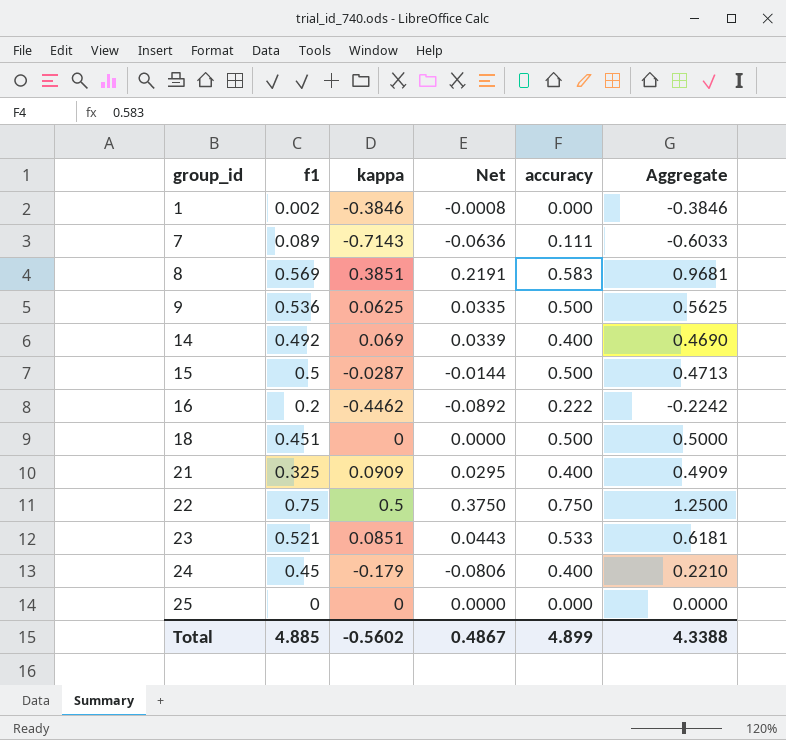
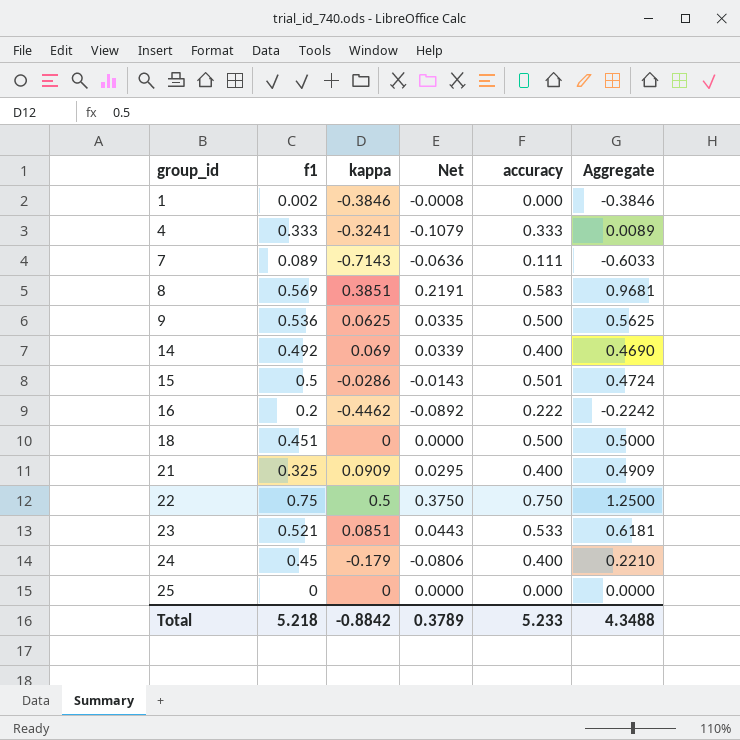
row 4: none -> 0.333 | -0.3241 | -0.1079 | 0.333 | 0.0089
15 | kappa: -0.0287 -> -0.0286
15 | Net: -0.0144 -> -0.0143
15 | accuracy: 0.500 -> 0.501
15 | Aggregate: 0.4713 -> 0.4724
Total | f1: 4.885 -> 5.218
Total | kappa: -0.5602 -> -0.8842
Total | Net: 0.4867 -> 0.3789
Total | accuracy: 4.899 -> 5.233
Total | Aggregate: 4.3388 -> 4.3488

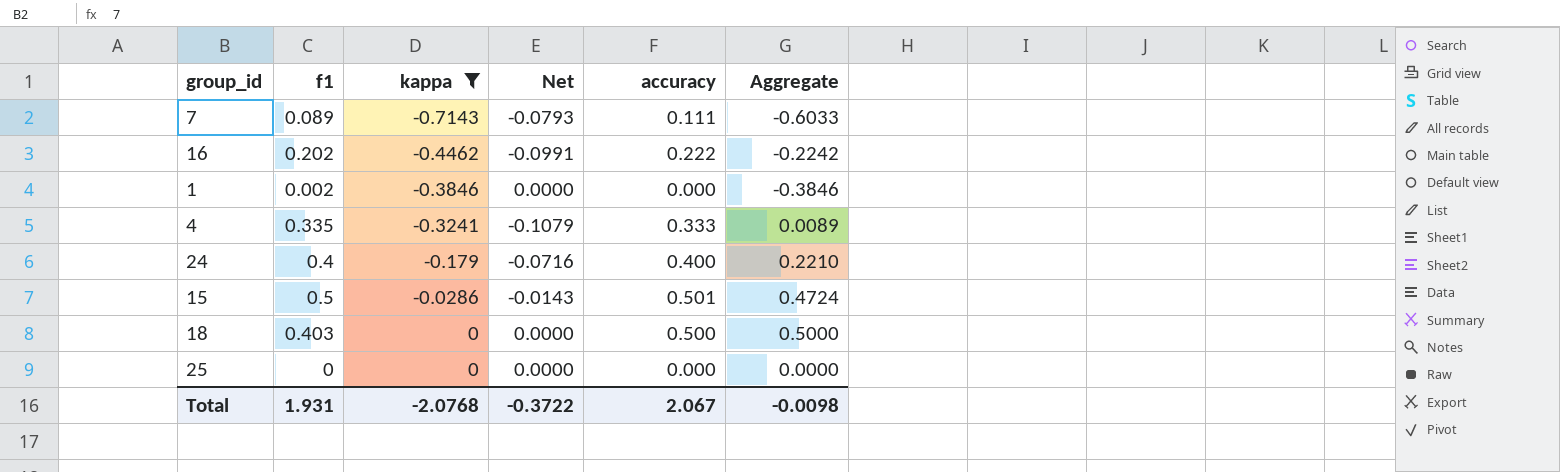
filter: none -> kappa <= 0
row order: group_id ascending -> kappa ascending
column Net | formula: [f1] * [kappa] -> [kappa] * [accuracy]
16 | f1: 0.2 -> 0.202
4 | f1: 0.333 -> 0.335
24 | f1: 0.45 -> 0.4
18 | f1: 0.451 -> 0.403
Total | f1: 5.218 -> 1.931
Total | kappa: -0.8842 -> -2.0768
Total | Net: 0.3789 -> -0.3722
Total | accuracy: 5.233 -> 2.067
Total | Aggregate: 4.3488 -> -0.0098

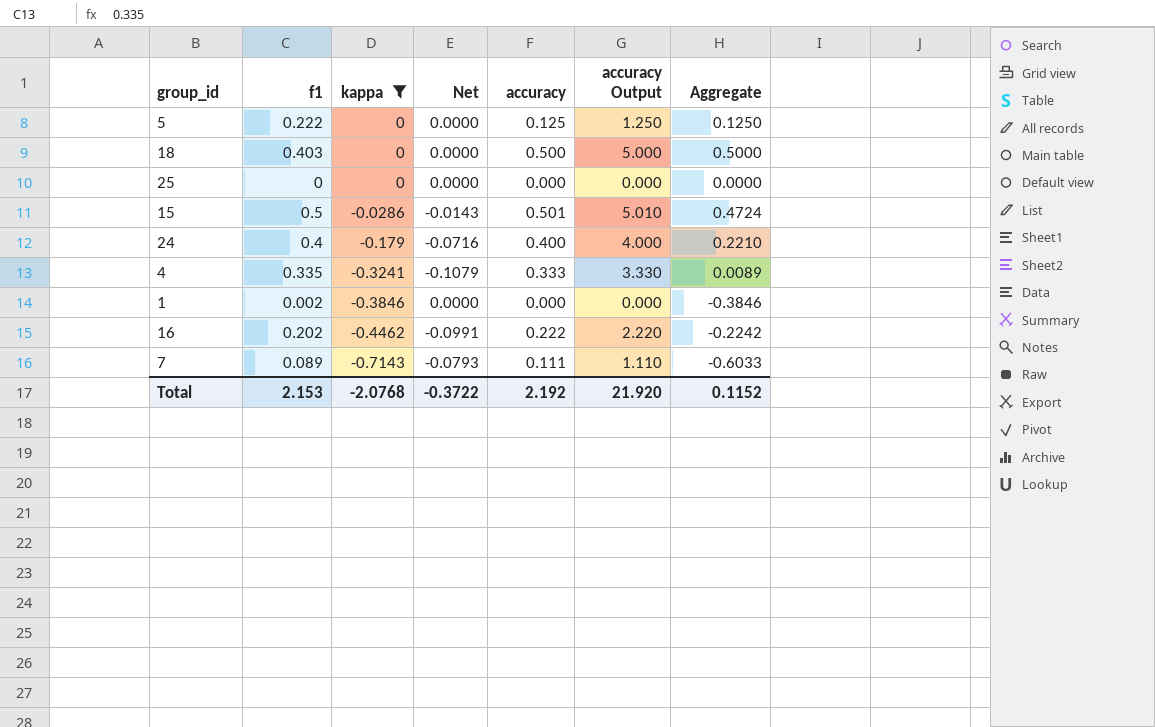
row order: kappa ascending -> kappa descending
column accuracy Output | formula: none -> [accuracy] * 10
row 5: none -> 0.222 | 0 | 0.0000 | 0.125 | 1.250 | 0.1250
Total | f1: 1.931 -> 2.153
Total | accuracy: 2.067 -> 2.192
Total | Aggregate: -0.0098 -> 0.1152

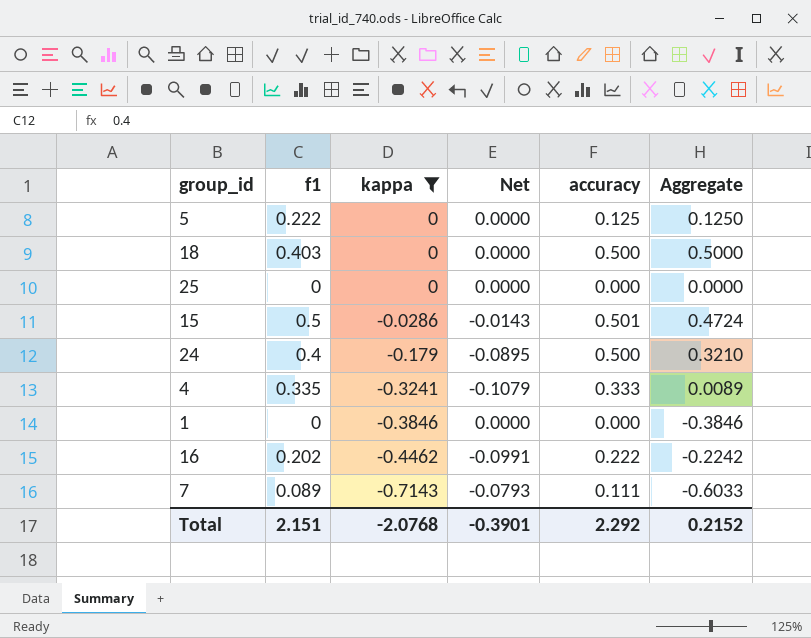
column accuracy Output | formula: [accuracy] * 10 -> none
24 | Net: -0.0716 -> -0.0895
24 | accuracy: 0.400 -> 0.500
24 | Aggregate: 0.2210 -> 0.3210
1 | f1: 0.002 -> 0
Total | f1: 2.153 -> 2.151
Total | Net: -0.3722 -> -0.3901
Total | accuracy: 2.192 -> 2.292
Total | Aggregate: 0.1152 -> 0.2152

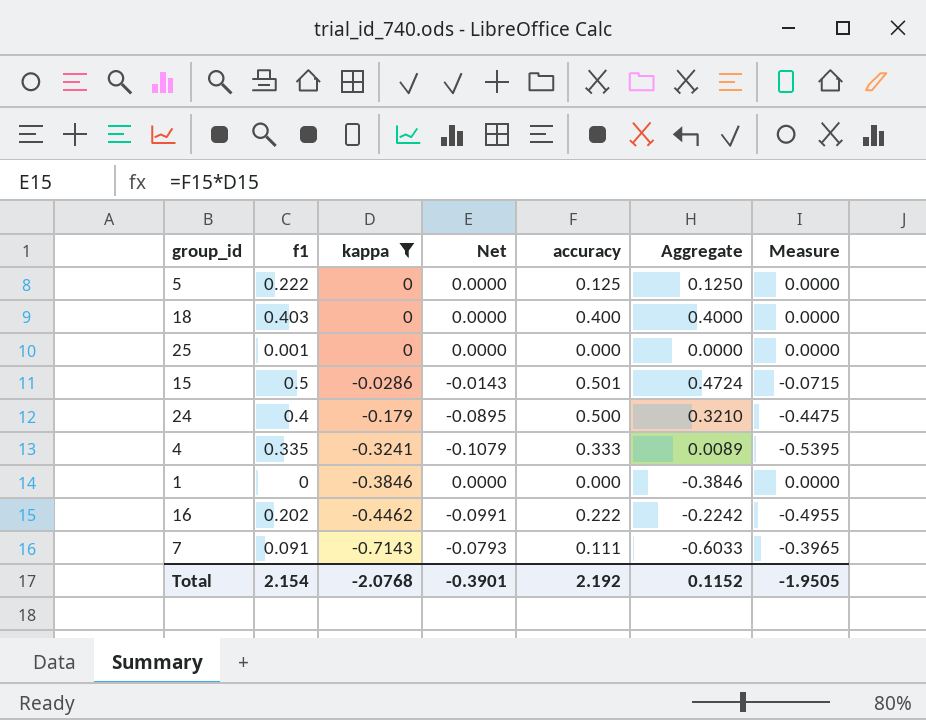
column Measure | formula: none -> [Net] * 5
18 | accuracy: 0.500 -> 0.400
18 | Aggregate: 0.5000 -> 0.4000
25 | f1: 0 -> 0.001
7 | f1: 0.089 -> 0.091
Total | f1: 2.151 -> 2.154
Total | accuracy: 2.292 -> 2.192
Total | Aggregate: 0.2152 -> 0.1152

